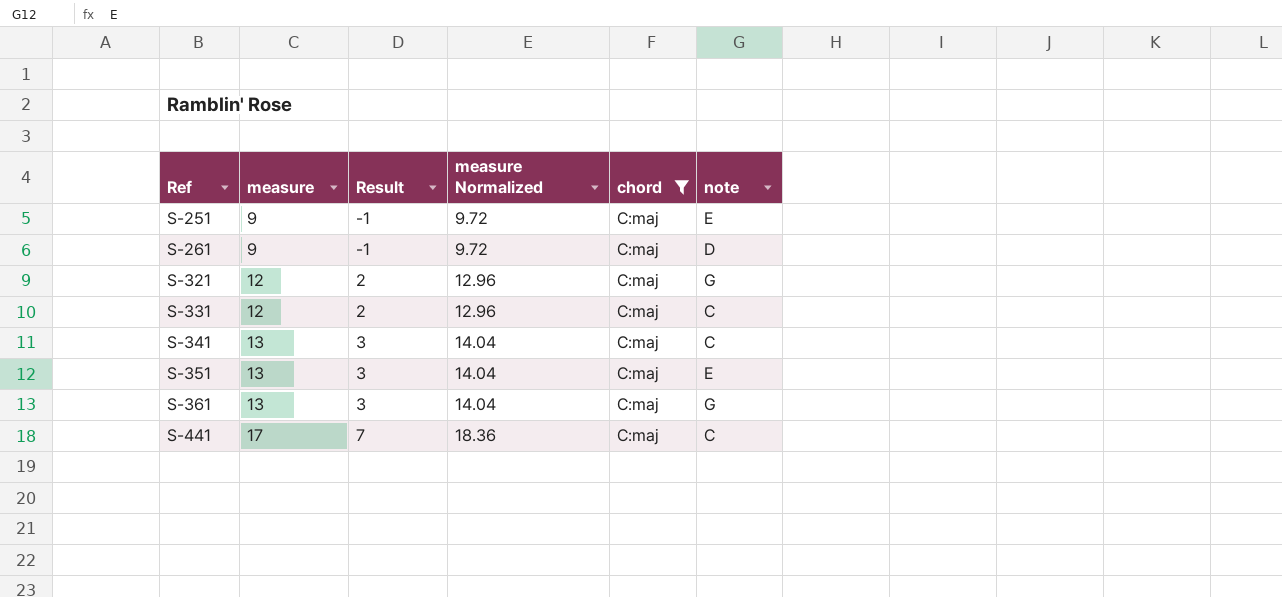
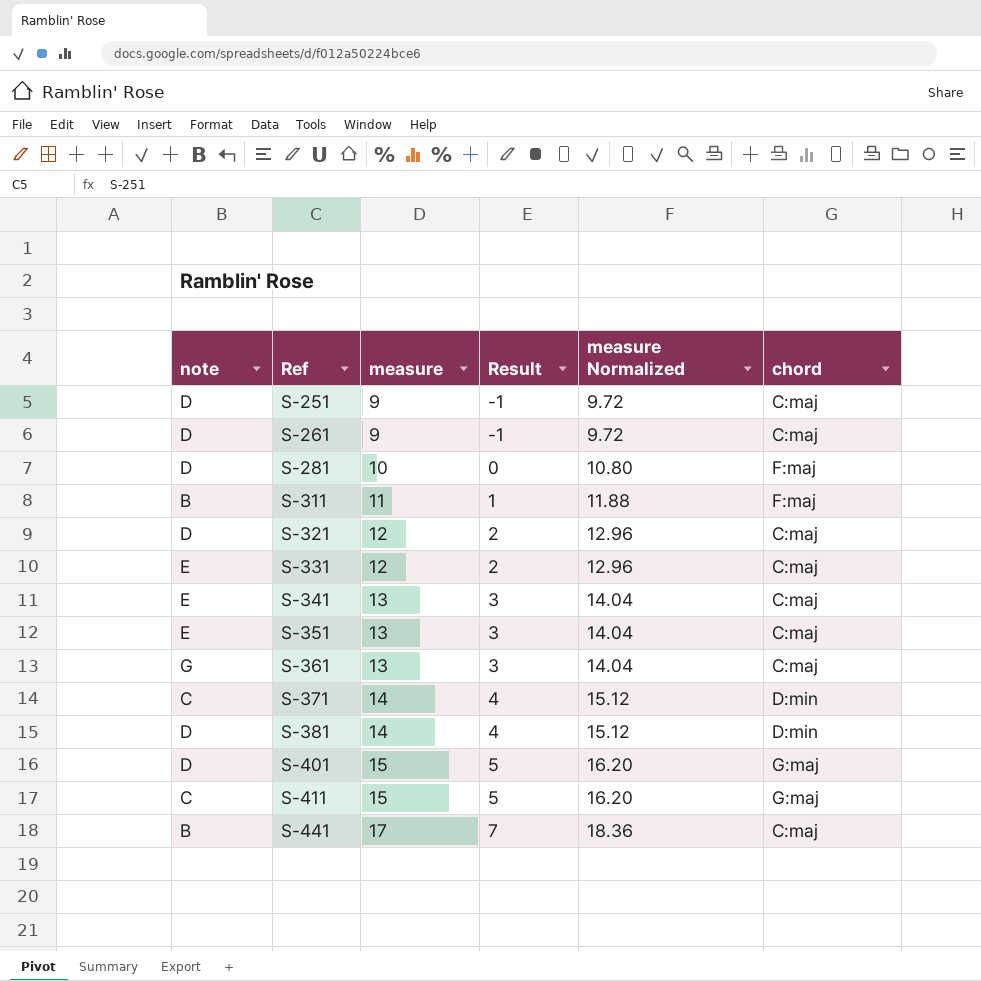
filter: chord = C:maj -> none
column note | position: 6 -> 1
S-251 | note: E -> D
S-321 | note: G -> D
S-331 | note: C -> E
S-341 | note: C -> E
S-441 | note: C -> B

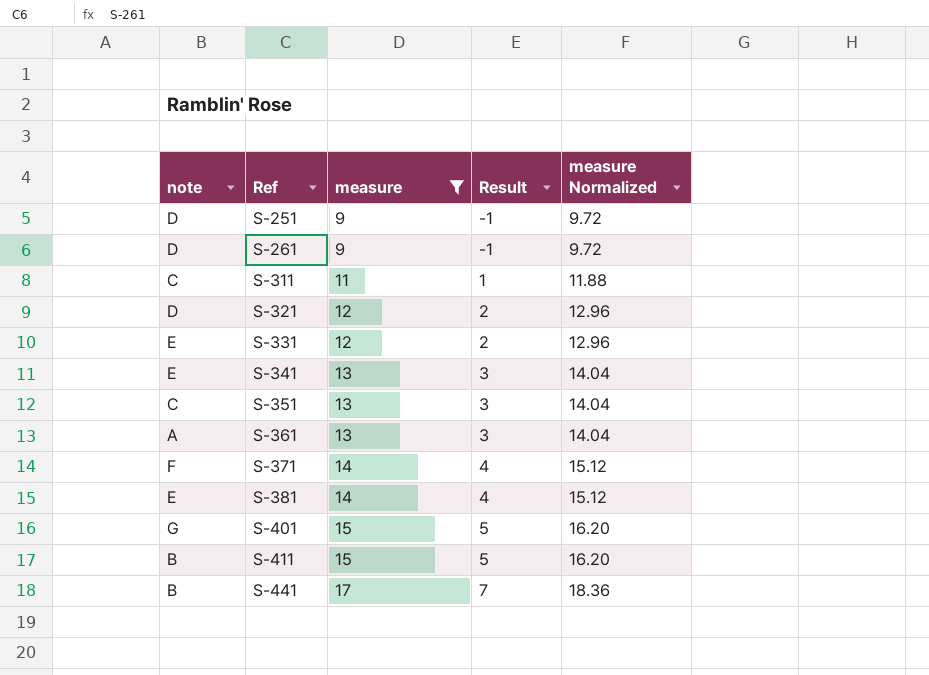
filter: none -> measure != 10
column chord | position: 6 -> none
S-311 | note: B -> C
S-351 | note: E -> C
S-361 | note: G -> A
S-371 | note: C -> F
S-381 | note: D -> E
S-401 | note: D -> G
S-411 | note: C -> B

